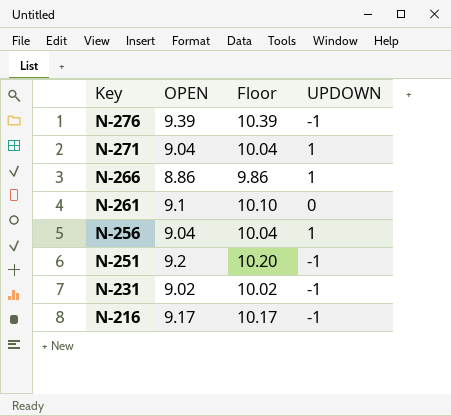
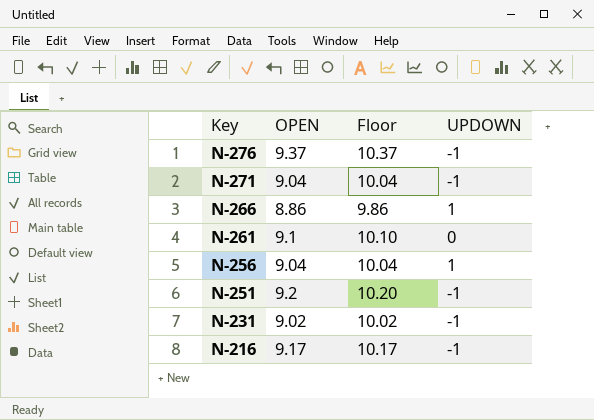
N-276 | OPEN: 9.39 -> 9.37
N-276 | Floor: 10.39 -> 10.37
N-271 | UPDOWN: 1 -> -1

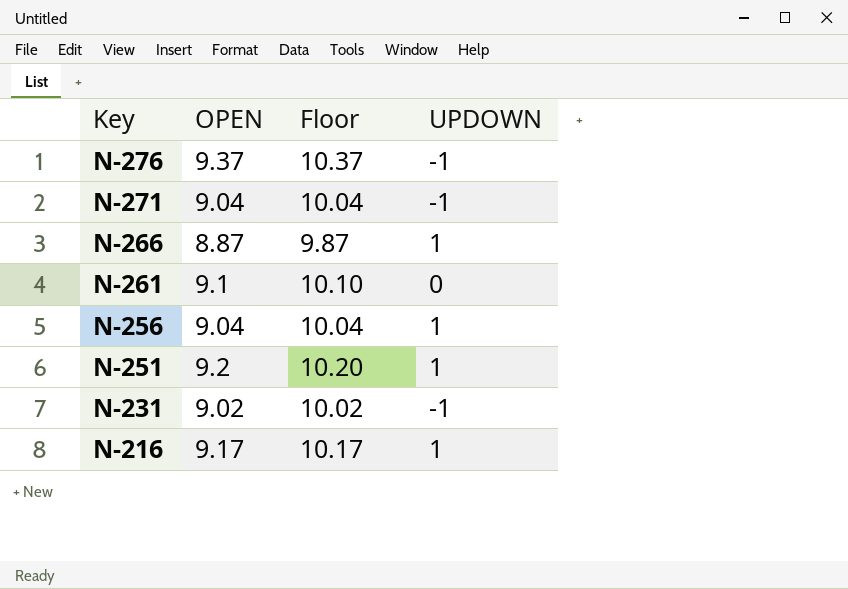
N-266 | OPEN: 8.86 -> 8.87
N-266 | Floor: 9.86 -> 9.87
N-251 | UPDOWN: -1 -> 1
N-216 | UPDOWN: -1 -> 1

